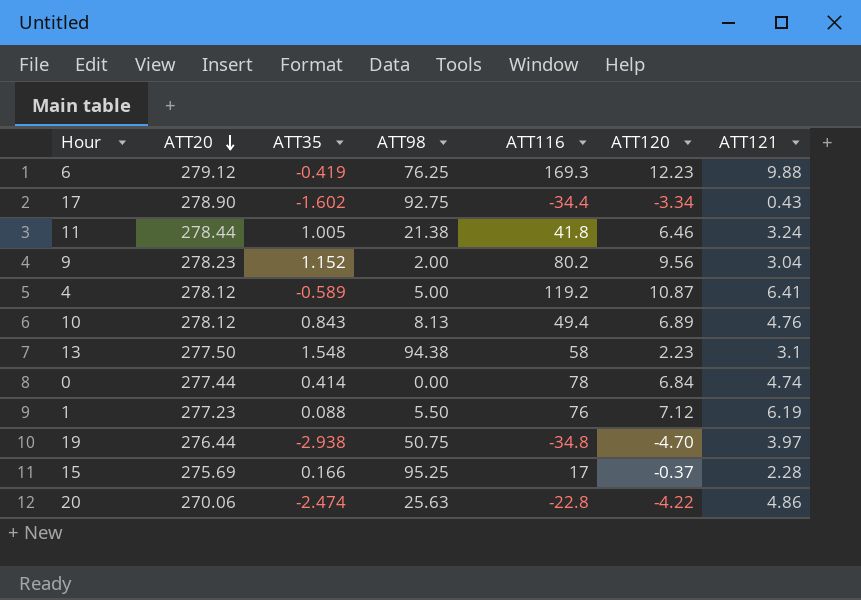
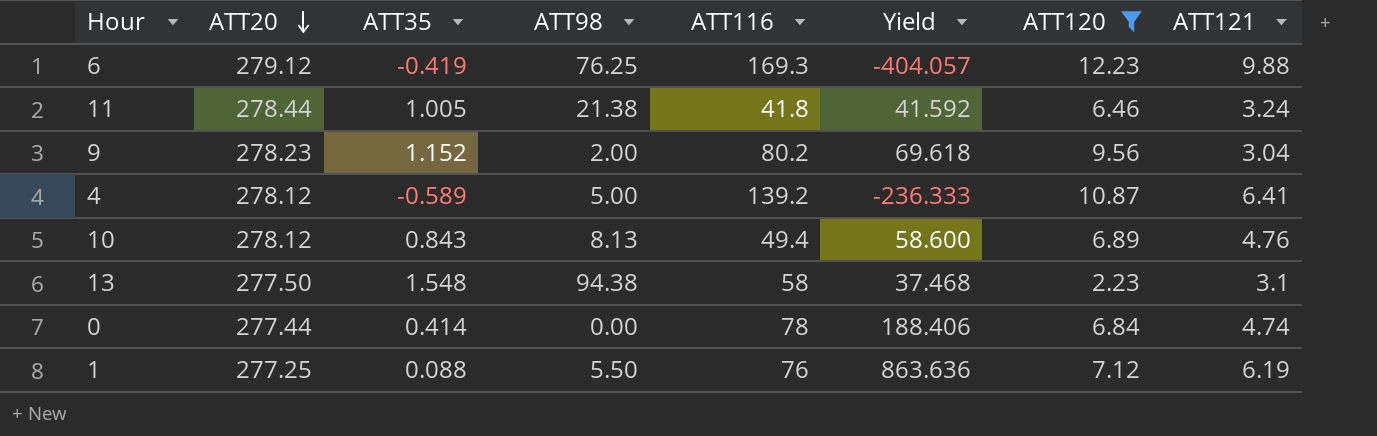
filter: none -> ATT120 >= 2.23
column Yield | formula: none -> [ATT116] / [ATT35]
4 | ATT116: 119.2 -> 139.2
1 | ATT20: 277.23 -> 277.25

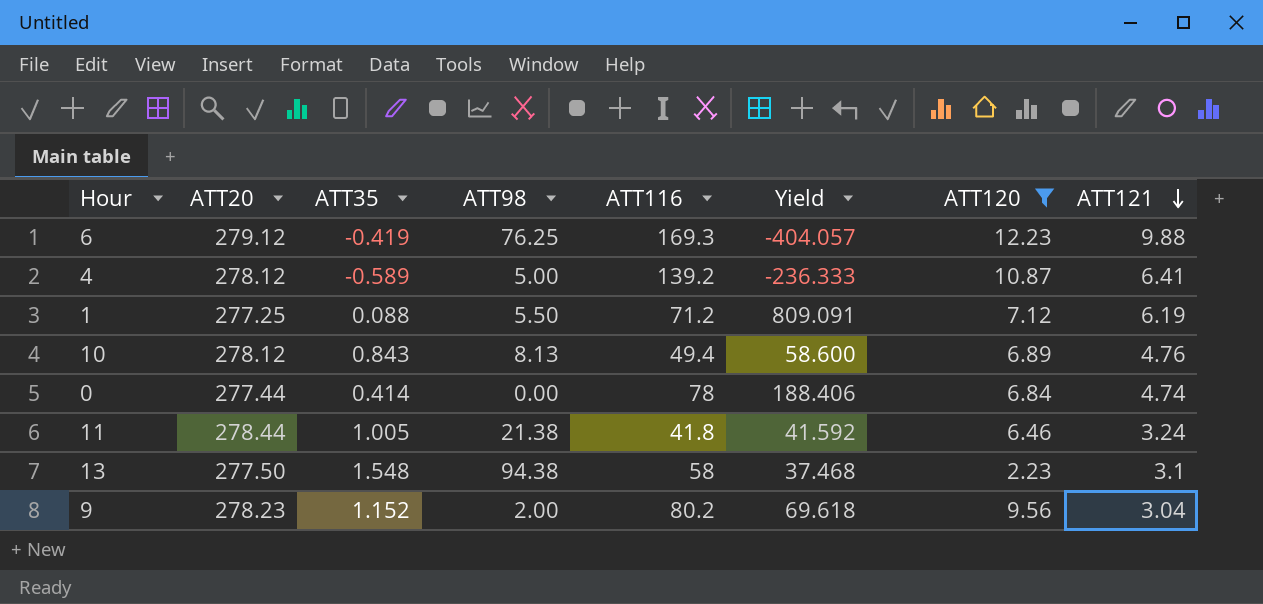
row order: ATT20 descending -> ATT121 descending
1 | ATT116: 76 -> 71.2
1 | Yield: 863.636 -> 809.091

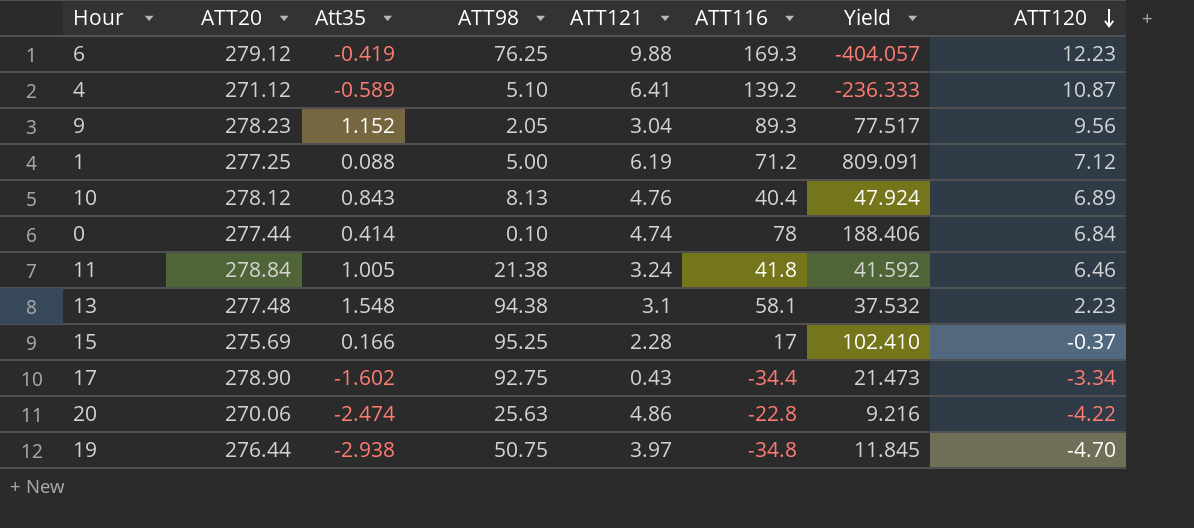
filter: ATT120 >= 2.23 -> none
row order: ATT121 descending -> ATT120 descending
column name: ATT35 -> Att35
column ATT121 | position: 8 -> 5
4 | ATT20: 278.12 -> 271.12
4 | ATT98: 5.00 -> 5.10
9 | ATT98: 2.00 -> 2.05
9 | ATT116: 80.2 -> 89.3
9 | Yield: 69.618 -> 77.517
1 | ATT98: 5.50 -> 5.00
10 | ATT116: 49.4 -> 40.4
10 | Yield: 58.600 -> 47.924
0 | ATT98: 0.00 -> 0.10
11 | ATT20: 278.44 -> 278.84
13 | ATT20: 277.50 -> 277.48
13 | ATT116: 58 -> 58.1
13 | Yield: 37.468 -> 37.532

